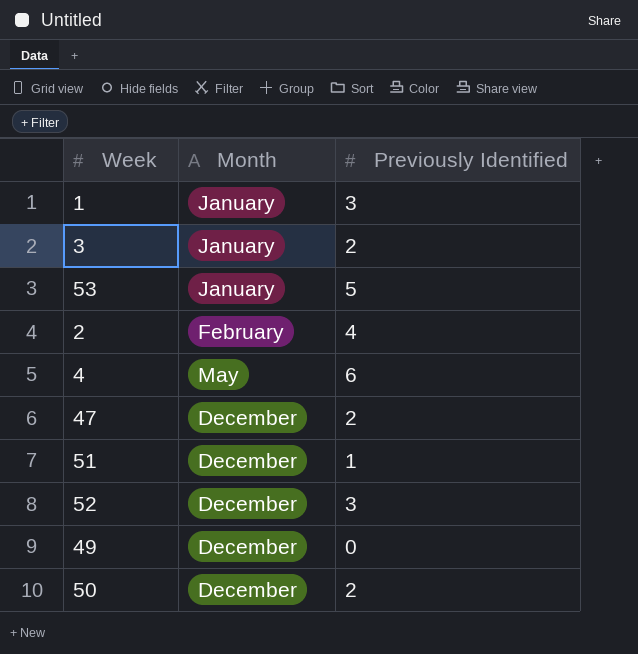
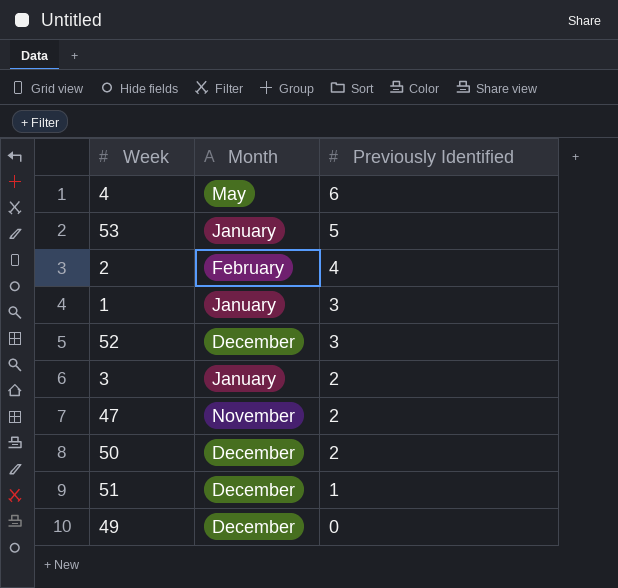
row order: Month ascending -> Previously Identified descending
47 | Month: December -> November

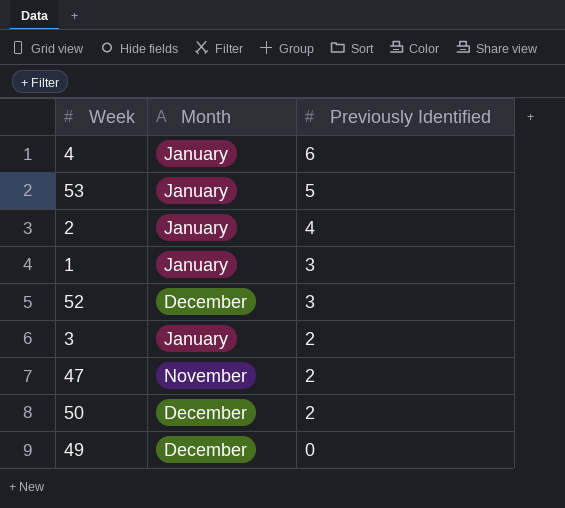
row 51: December | 1 -> none
4 | Month: May -> January
2 | Month: February -> January

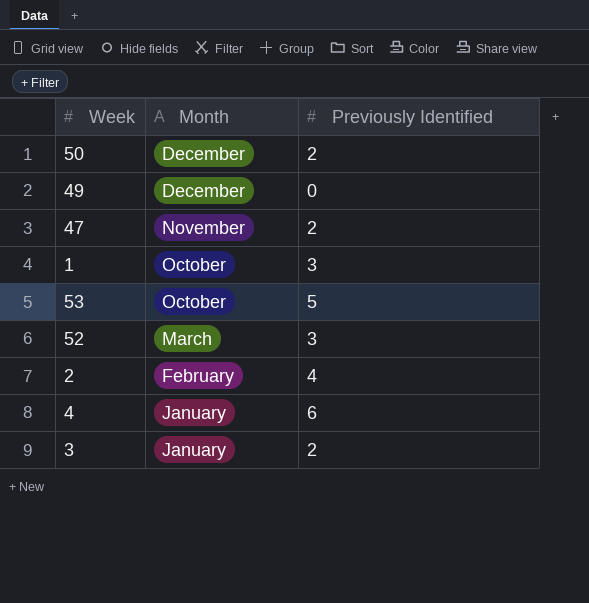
row order: Previously Identified descending -> Month descending
1 | Month: January -> October
53 | Month: January -> October
52 | Month: December -> March
2 | Month: January -> February

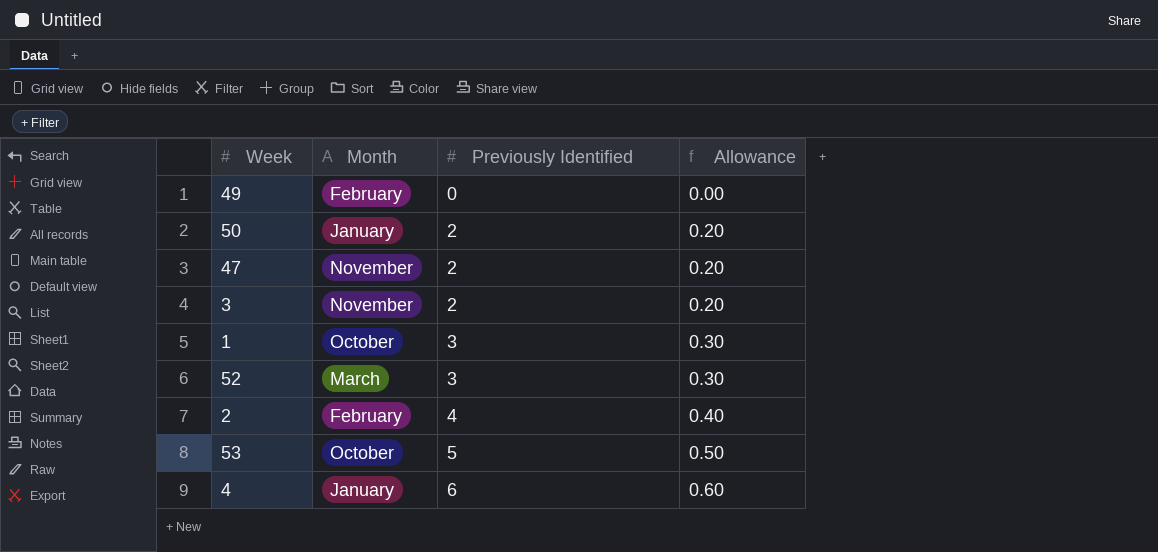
row order: Month descending -> Previously Identified ascending
column Allowance | formula: none -> [Previously Identified] * 0.1
49 | Month: December -> February
50 | Month: December -> January
3 | Month: January -> November

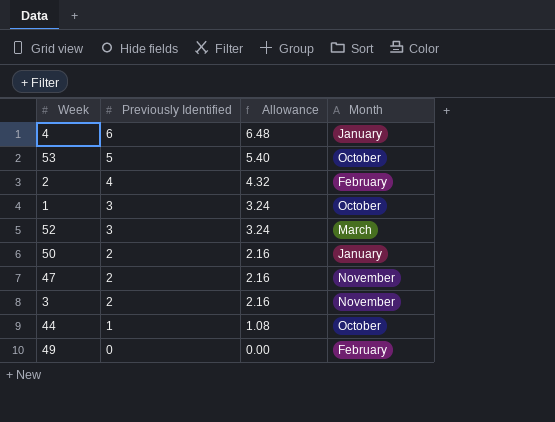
row order: Previously Identified ascending -> Previously Identified descending
column Allowance | formula: [Previously Identified] * 0.1 -> [Previously Identified] * 1.08
column Month | position: 2 -> 4
row 44: none -> 1 | 1.08 | October

